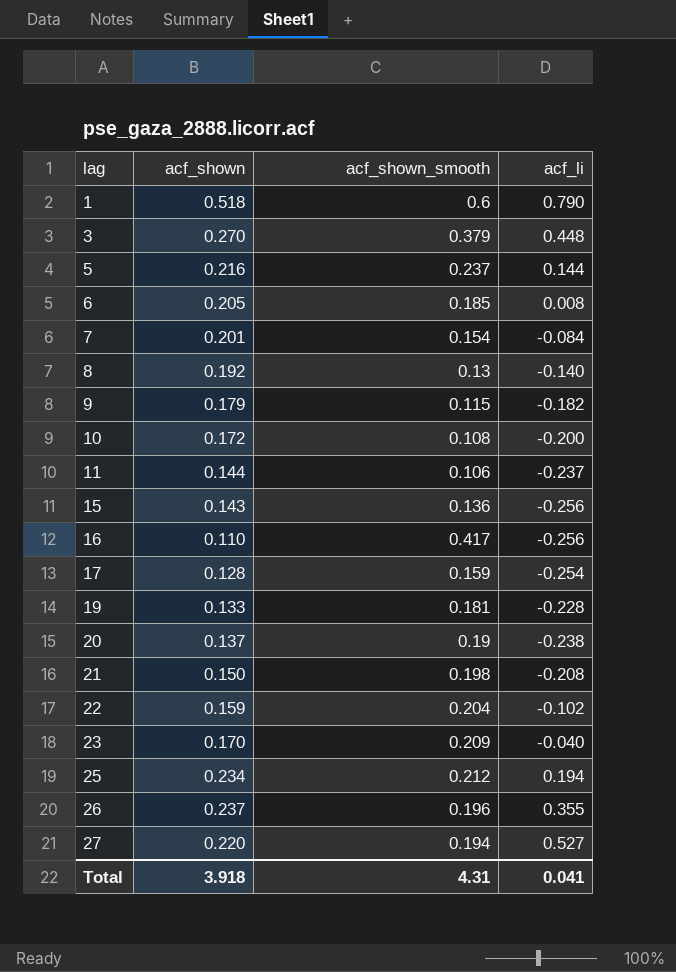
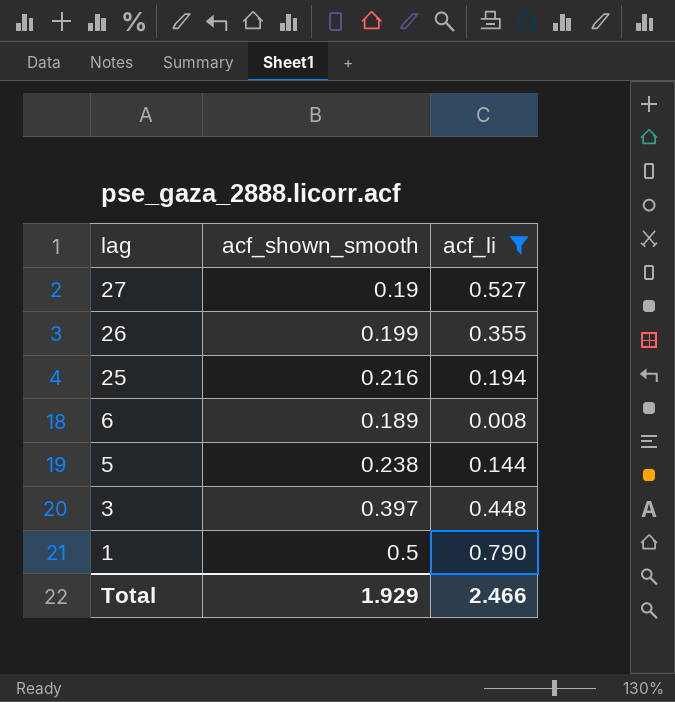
filter: none -> acf_li >= 0.008
row order: lag ascending -> lag descending
column acf_shown | position: 2 -> none
27 | acf_shown_smooth: 0.194 -> 0.19
26 | acf_shown_smooth: 0.196 -> 0.199
25 | acf_shown_smooth: 0.212 -> 0.216
6 | acf_shown_smooth: 0.185 -> 0.189
5 | acf_shown_smooth: 0.237 -> 0.238
3 | acf_shown_smooth: 0.379 -> 0.397
1 | acf_shown_smooth: 0.6 -> 0.5
Total | acf_shown_smooth: 4.31 -> 1.929
Total | acf_li: 0.041 -> 2.466

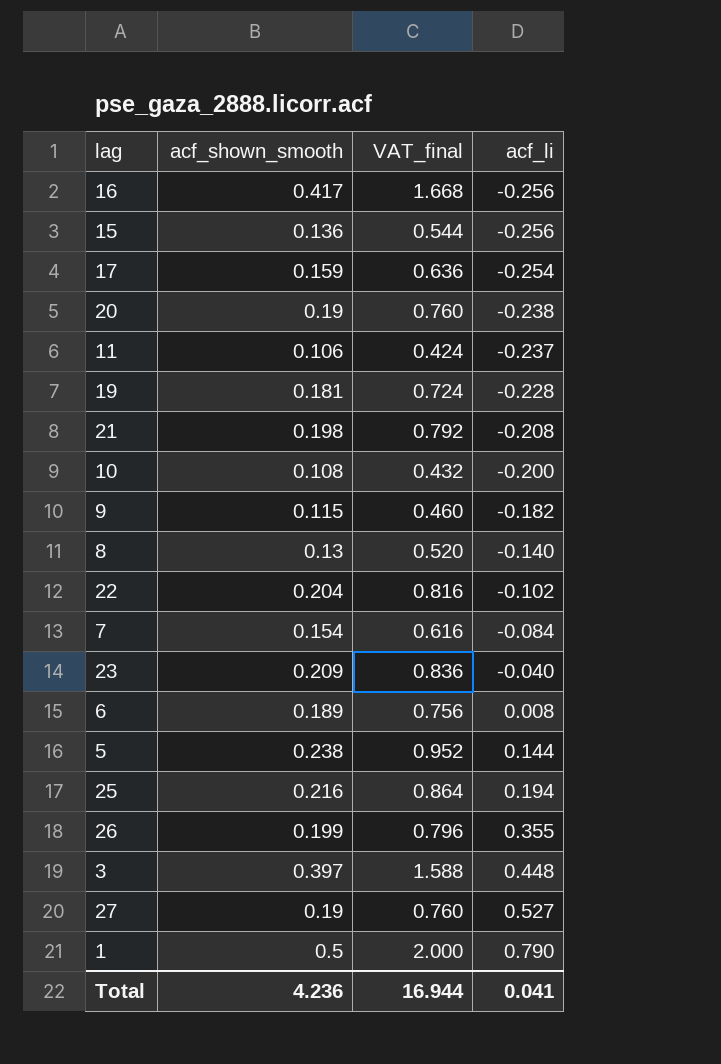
filter: acf_li >= 0.008 -> none
row order: lag descending -> acf_li ascending
column VAT_final | formula: none -> [acf_shown_smooth] * 4
Total | acf_shown_smooth: 1.929 -> 4.236
Total | acf_li: 2.466 -> 0.041

